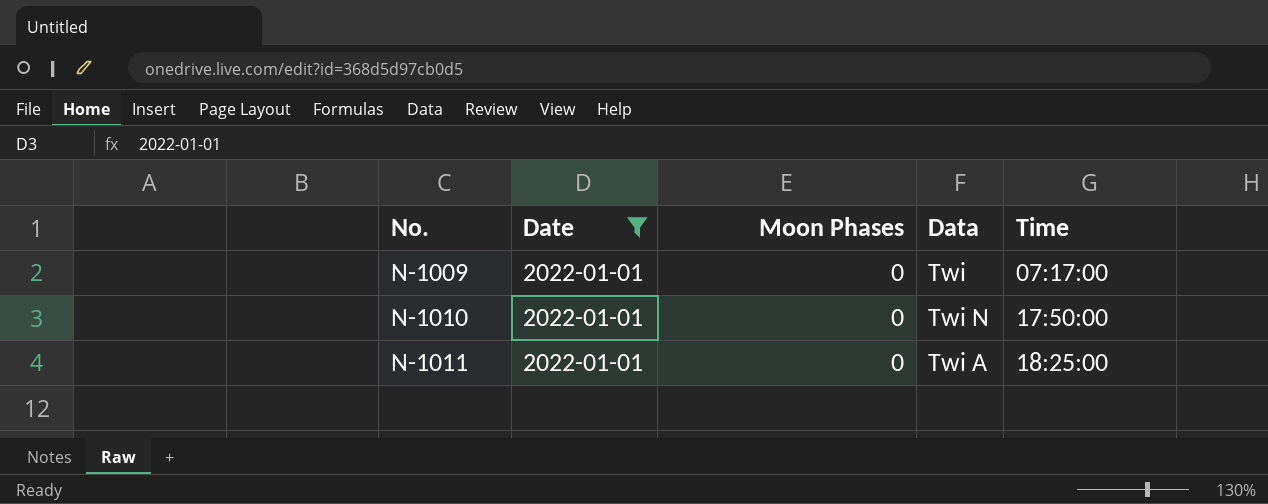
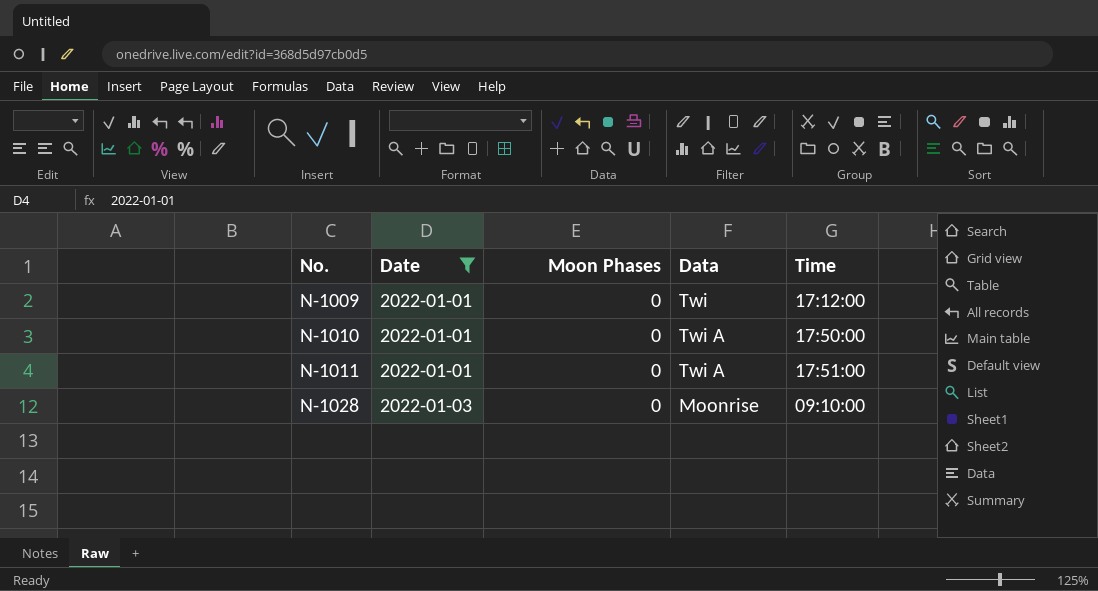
N-1009 | Time: 07:17:00 -> 17:12:00
N-1010 | Data: Twi N -> Twi A
N-1011 | Time: 18:25:00 -> 17:51:00
row N-1028: none -> 2022-01-03 | 0 | Moonrise | 09:10:00

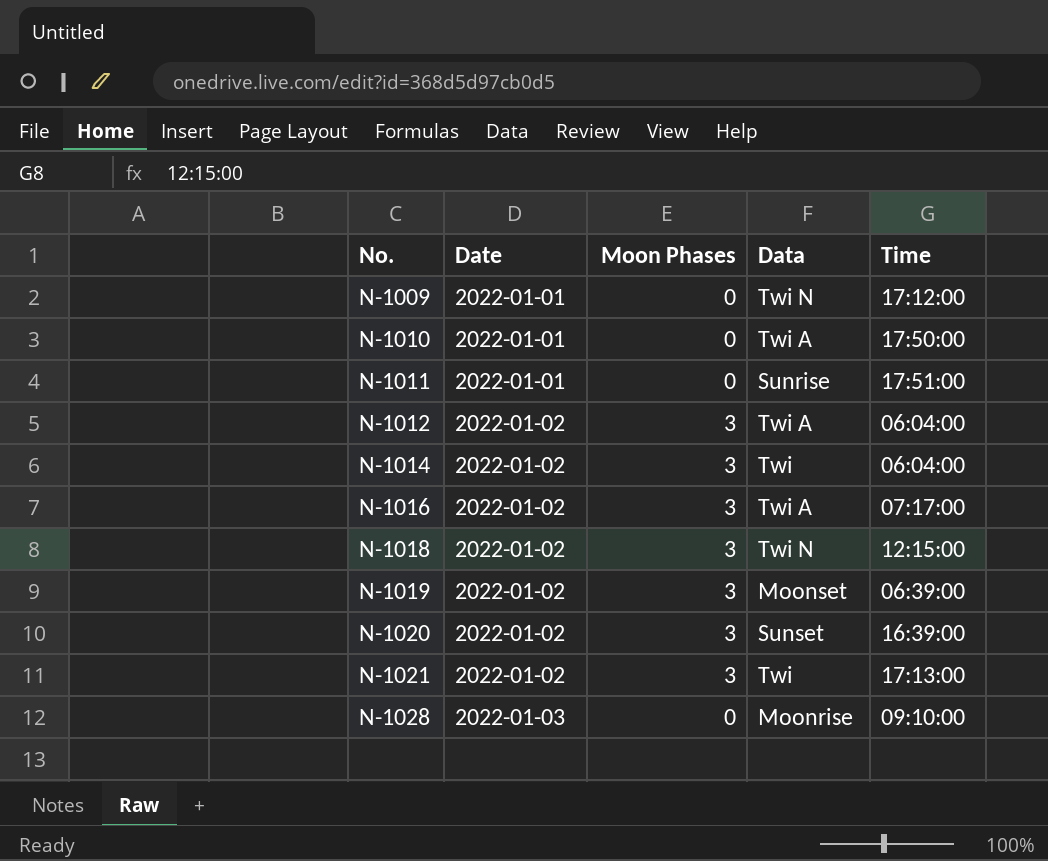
filter: Date != 2022-01-02 -> none
N-1009 | Data: Twi -> Twi N
N-1011 | Data: Twi A -> Sunrise

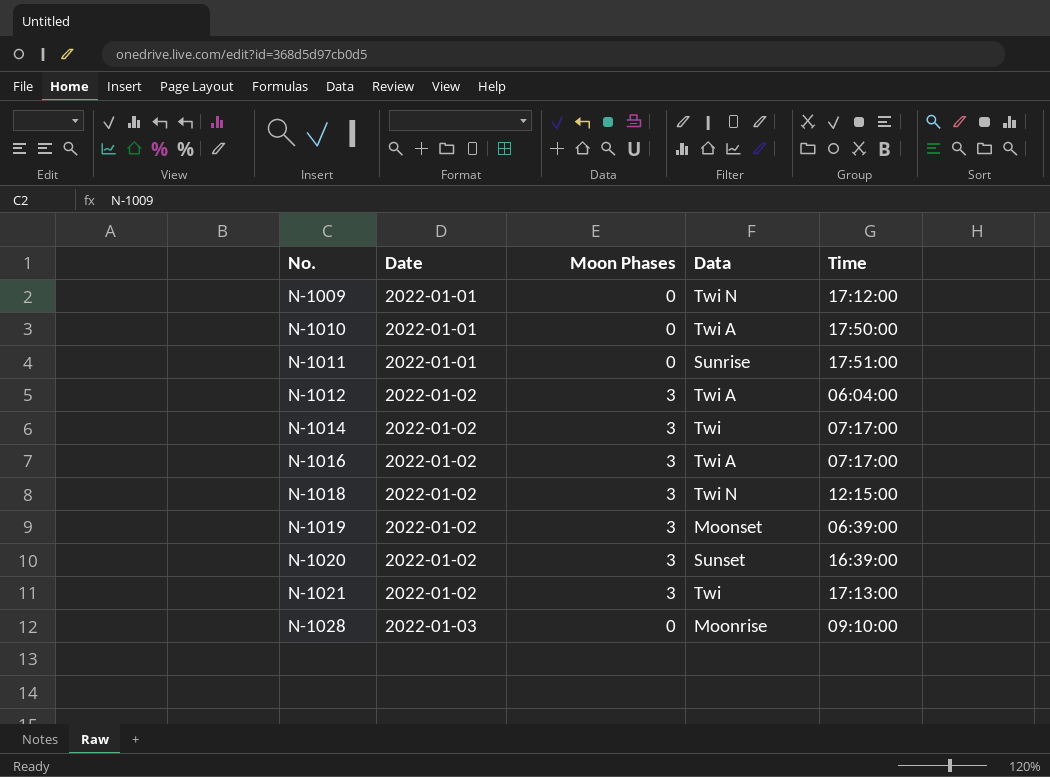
N-1014 | Time: 06:04:00 -> 07:17:00

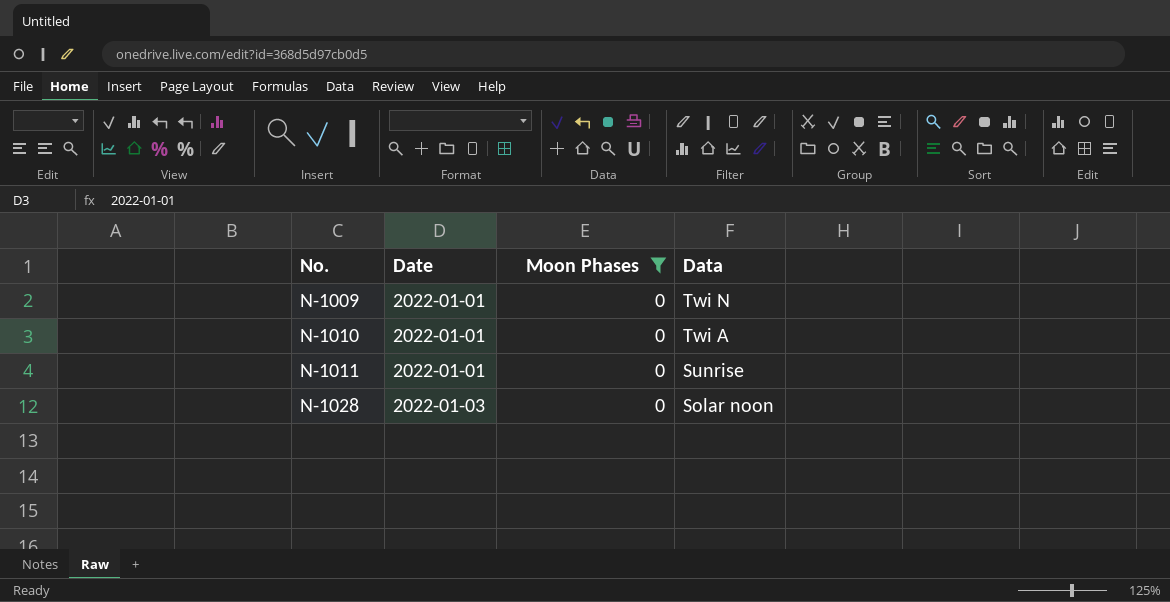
filter: none -> Moon Phases = 0
column Time | position: 5 -> none
N-1028 | Data: Moonrise -> Solar noon

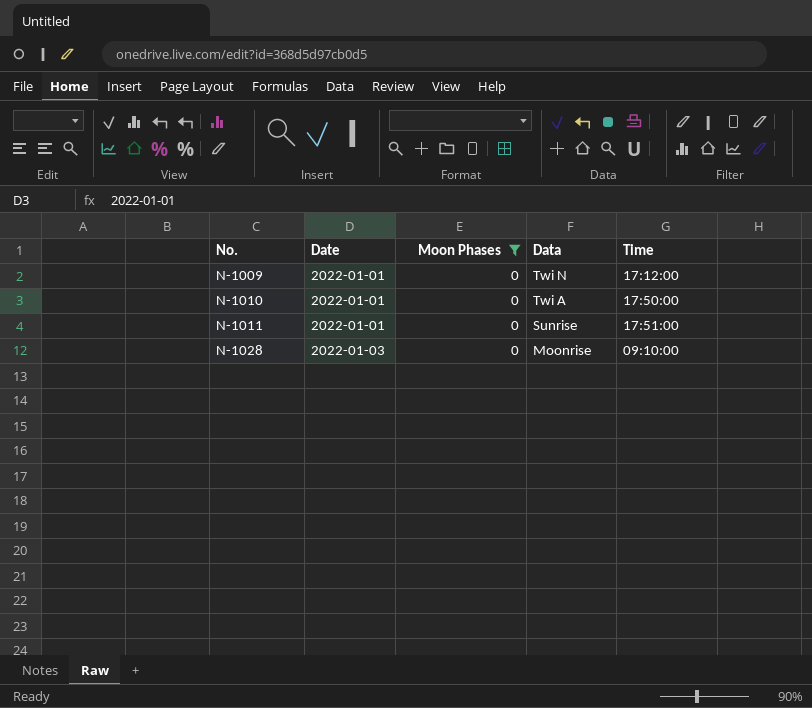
column Time | position: none -> 5
N-1028 | Data: Solar noon -> Moonrise

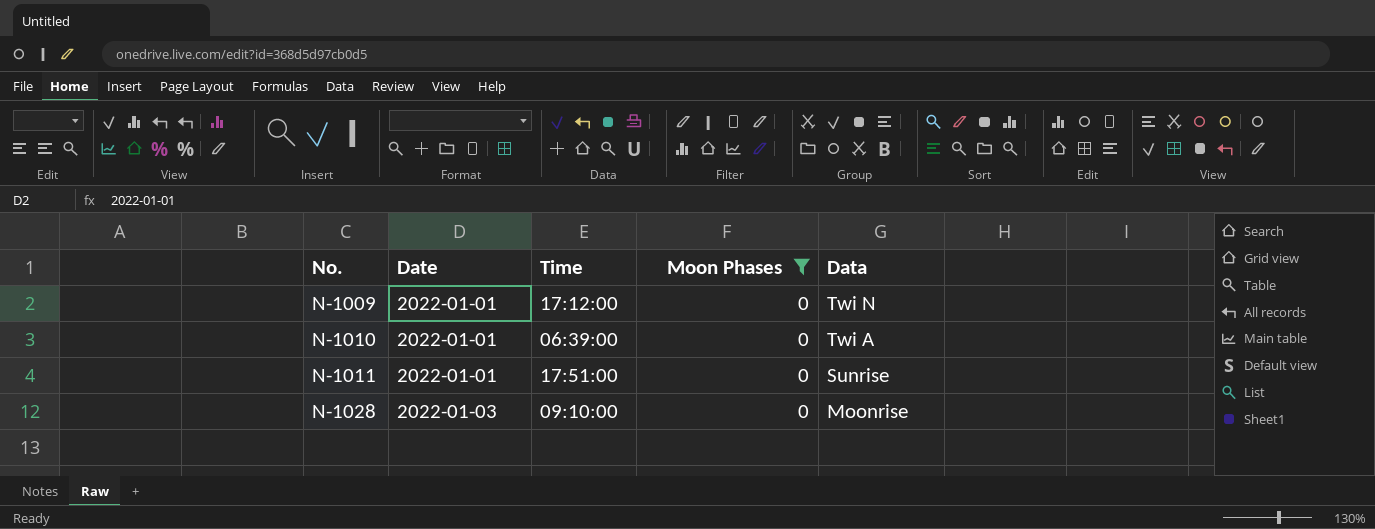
column Time | position: 5 -> 3
N-1010 | Time: 17:50:00 -> 06:39:00

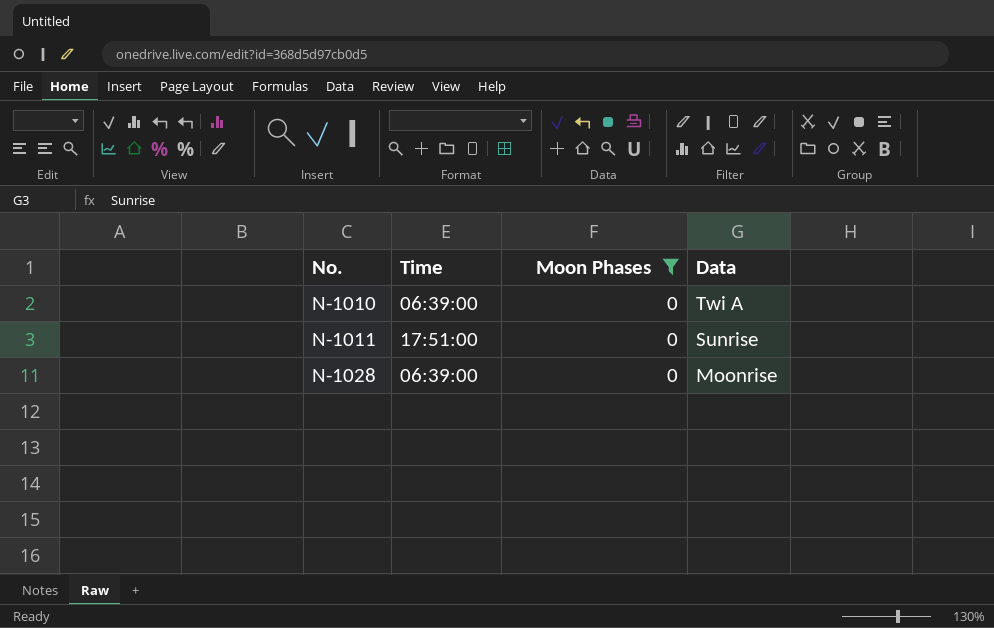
column Date | position: 2 -> none
row N-1009: 2022-01-01 | 17:12:00 | 0 | Twi N -> none
N-1028 | Time: 09:10:00 -> 06:39:00

